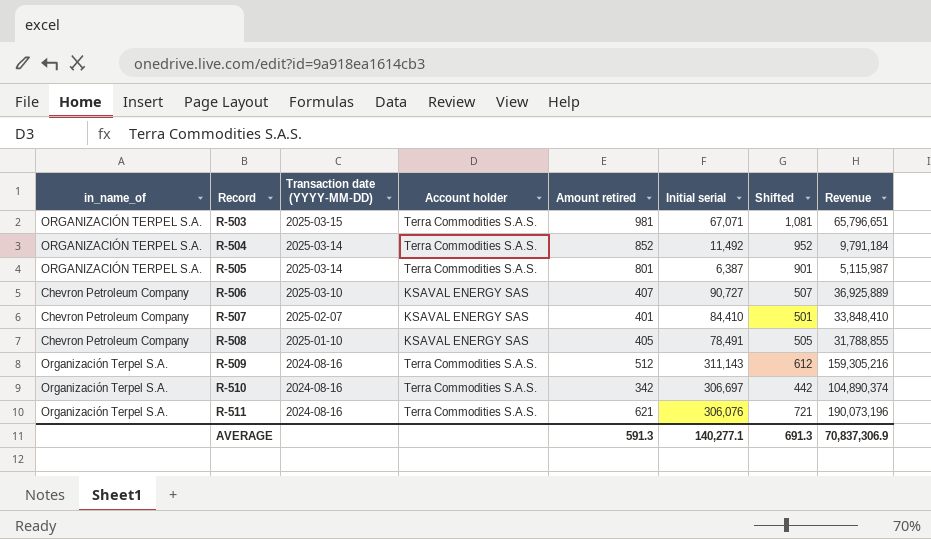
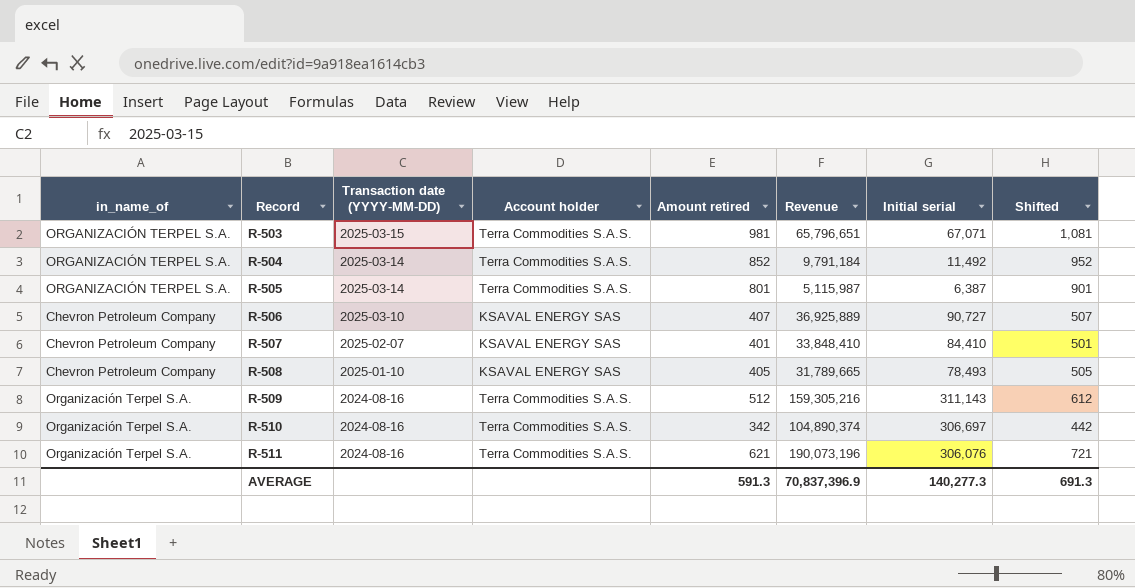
column Revenue | position: 8 -> 6
R-508 | Revenue: 31,788,855 -> 31,789,665
R-508 | Initial serial: 78,491 -> 78,493
AVERAGE | Revenue: 70,837,306.9 -> 70,837,396.9
AVERAGE | Initial serial: 140,277.1 -> 140,277.3

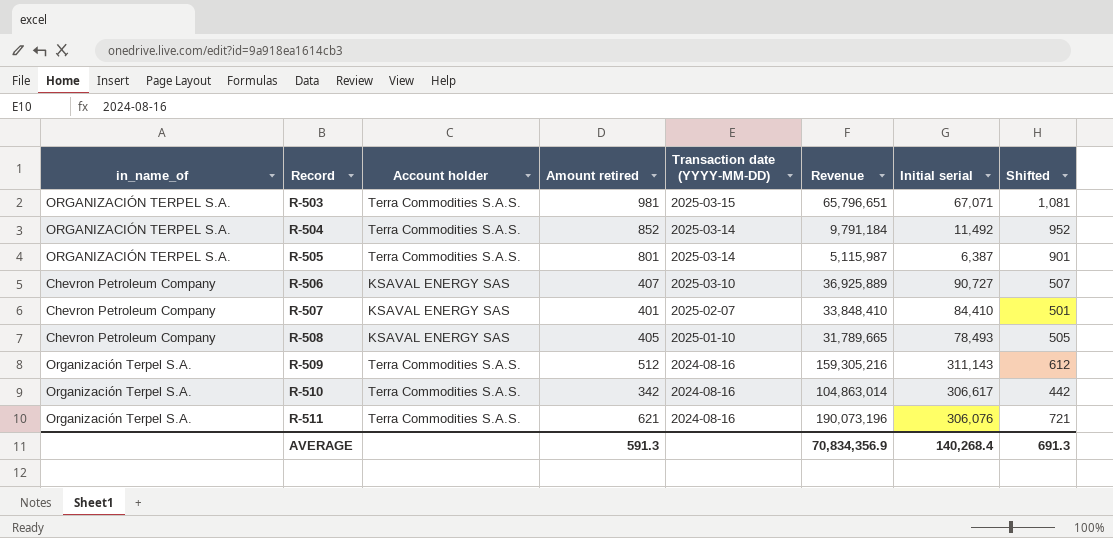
column Transaction date (YYYY-MM-DD) | position: 3 -> 5
R-510 | Revenue: 104,890,374 -> 104,863,014
R-510 | Initial serial: 306,697 -> 306,617
AVERAGE | Revenue: 70,837,396.9 -> 70,834,356.9
AVERAGE | Initial serial: 140,277.3 -> 140,268.4

